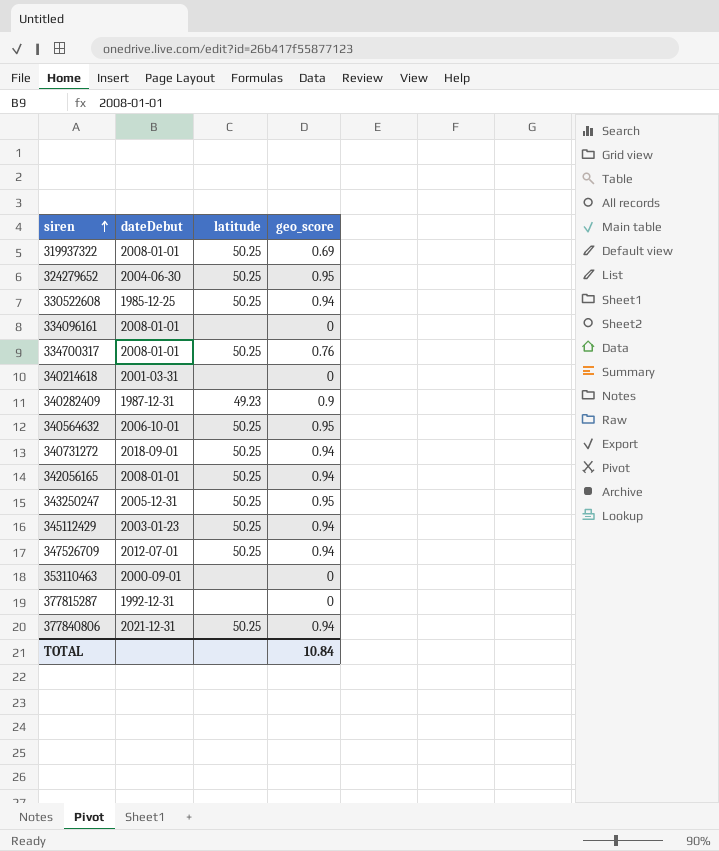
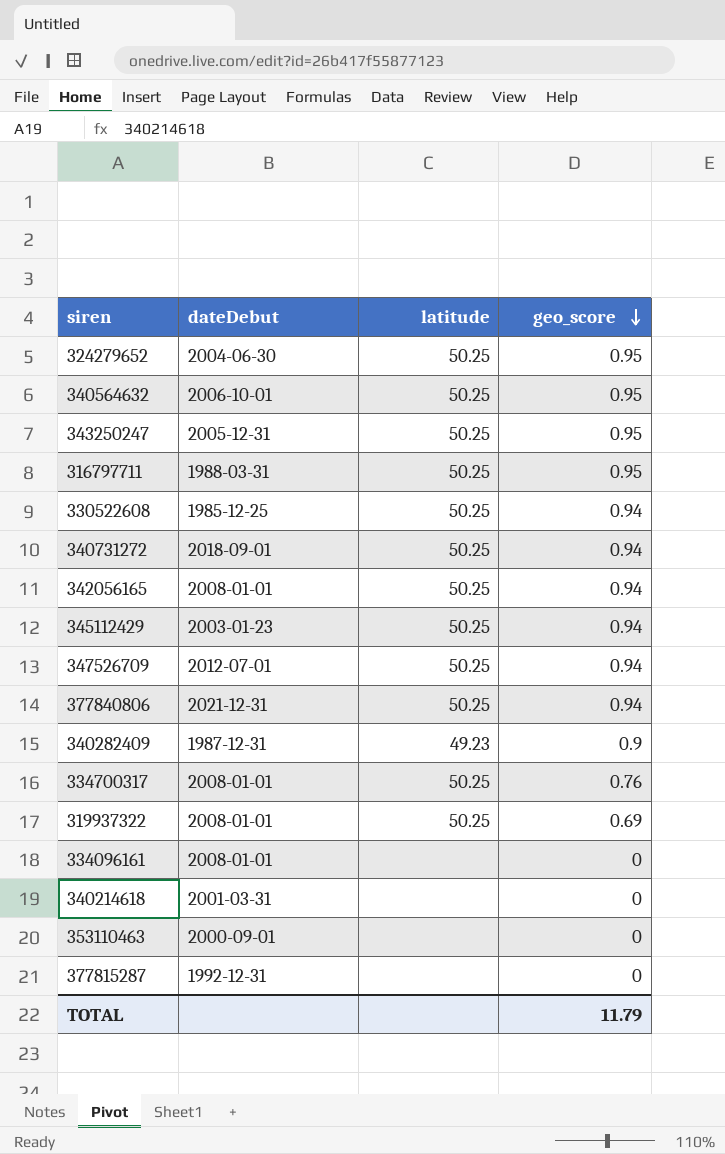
row order: siren ascending -> geo_score descending
row 316797711: none -> 1988-03-31 | 50.25 | 0.95
TOTAL | geo_score: 10.84 -> 11.79

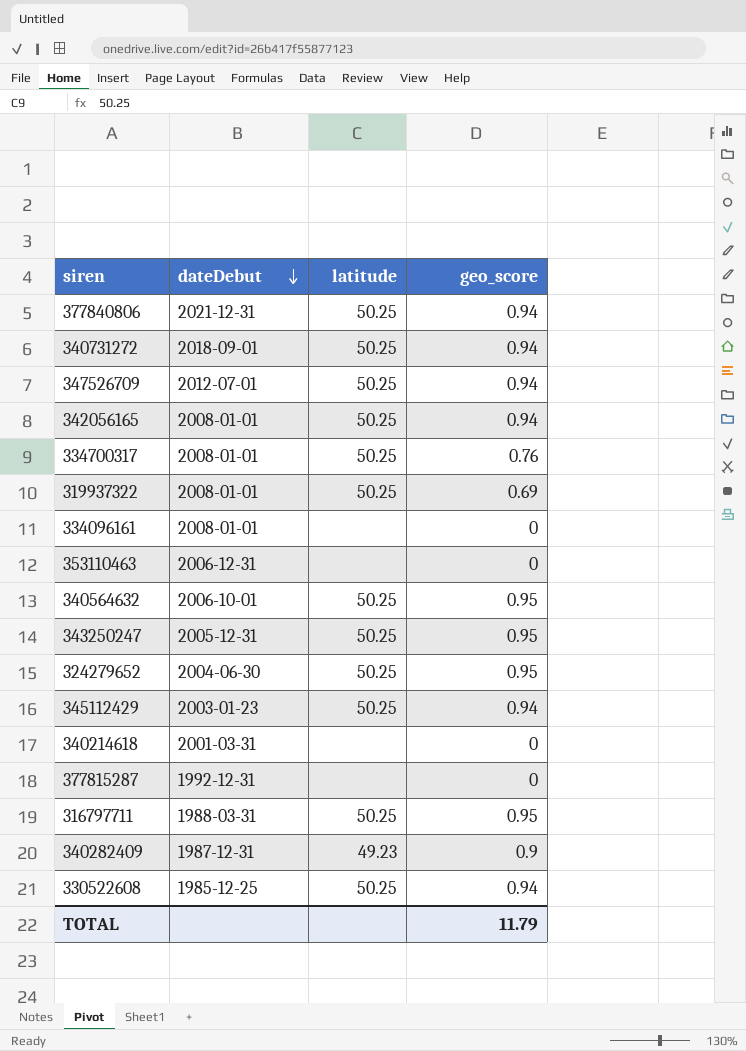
row order: geo_score descending -> dateDebut descending
353110463 | dateDebut: 2000-09-01 -> 2006-12-31

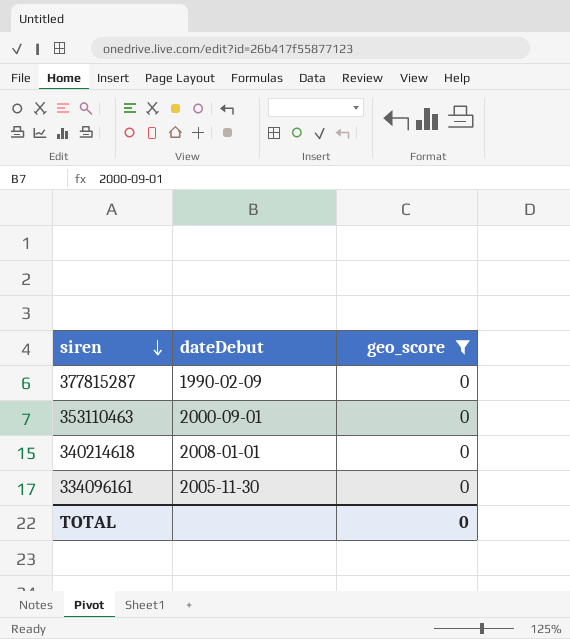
filter: none -> geo_score = 0
row order: dateDebut descending -> siren descending
column latitude | position: 3 -> none
377815287 | dateDebut: 1992-12-31 -> 1990-02-09
353110463 | dateDebut: 2006-12-31 -> 2000-09-01
340214618 | dateDebut: 2001-03-31 -> 2008-01-01
334096161 | dateDebut: 2008-01-01 -> 2005-11-30
TOTAL | geo_score: 11.79 -> 0

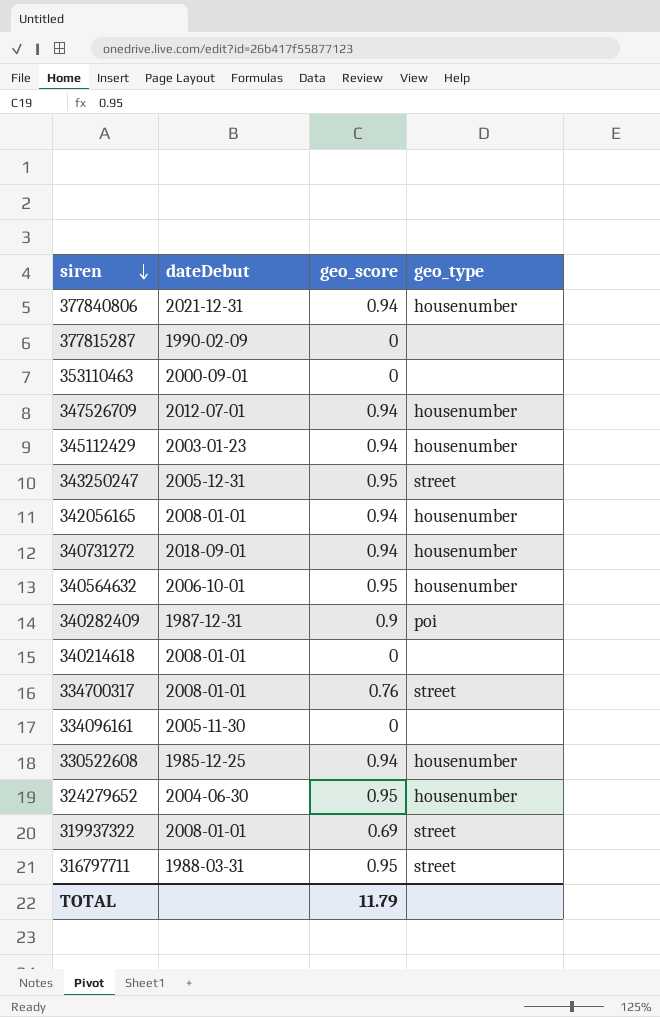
filter: geo_score = 0 -> none
column geo_type | position: none -> 4
TOTAL | geo_score: 0 -> 11.79

